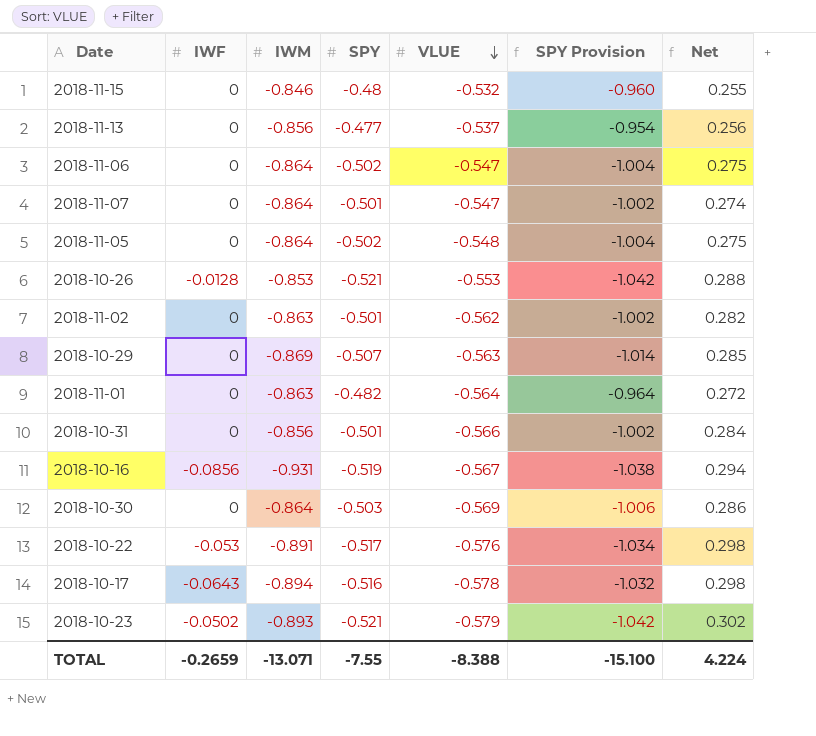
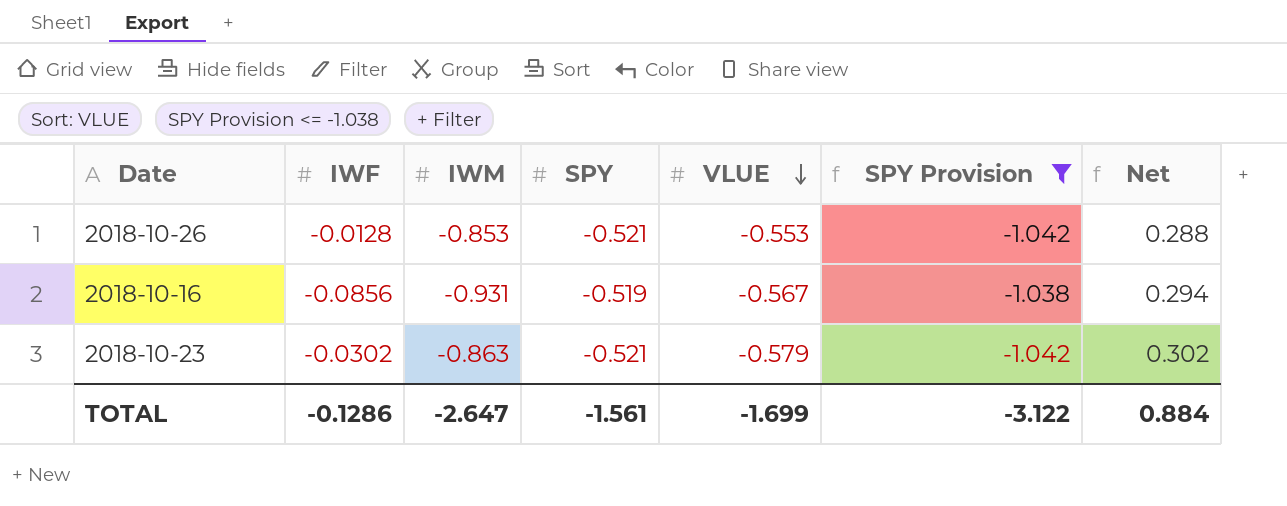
filter: none -> SPY Provision <= -1.038
2018-10-23 | IWF: -0.0502 -> -0.0302
2018-10-23 | IWM: -0.893 -> -0.863
TOTAL | IWF: -0.2659 -> -0.1286
TOTAL | IWM: -13.071 -> -2.647
TOTAL | SPY: -7.55 -> -1.561
TOTAL | VLUE: -8.388 -> -1.699
TOTAL | SPY Provision: -15.100 -> -3.122
TOTAL | Net: 4.224 -> 0.884

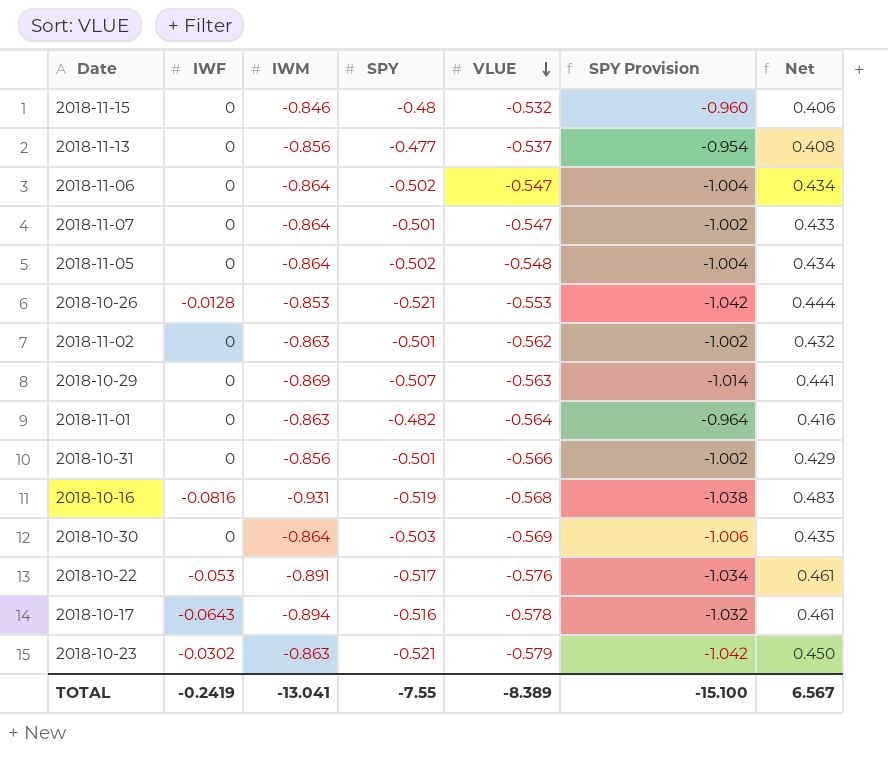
filter: SPY Provision <= -1.038 -> none
column Net | formula: [SPY] * [VLUE] -> [IWM] * [SPY]
2018-10-16 | IWF: -0.0856 -> -0.0816
2018-10-16 | VLUE: -0.567 -> -0.568
TOTAL | IWF: -0.1286 -> -0.2419
TOTAL | IWM: -2.647 -> -13.041
TOTAL | SPY: -1.561 -> -7.55
TOTAL | VLUE: -1.699 -> -8.389
TOTAL | SPY Provision: -3.122 -> -15.100
TOTAL | Net: 0.884 -> 6.567

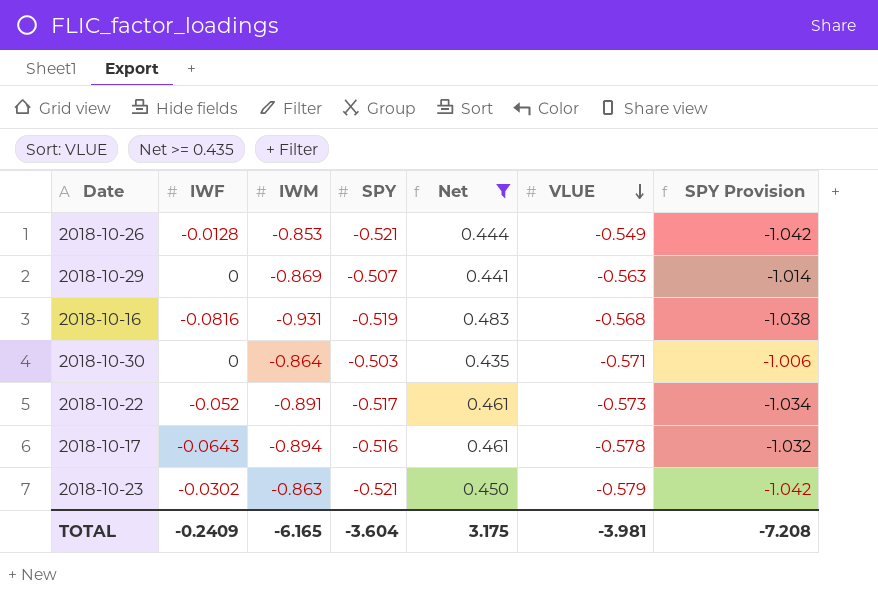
filter: none -> Net >= 0.435
column Net | position: 7 -> 5
2018-10-26 | VLUE: -0.553 -> -0.549
2018-10-30 | VLUE: -0.569 -> -0.571
2018-10-22 | IWF: -0.053 -> -0.052
2018-10-22 | VLUE: -0.576 -> -0.573
TOTAL | IWF: -0.2419 -> -0.2409
TOTAL | IWM: -13.041 -> -6.165
TOTAL | SPY: -7.55 -> -3.604
TOTAL | Net: 6.567 -> 3.175
TOTAL | VLUE: -8.389 -> -3.981
TOTAL | SPY Provision: -15.100 -> -7.208

